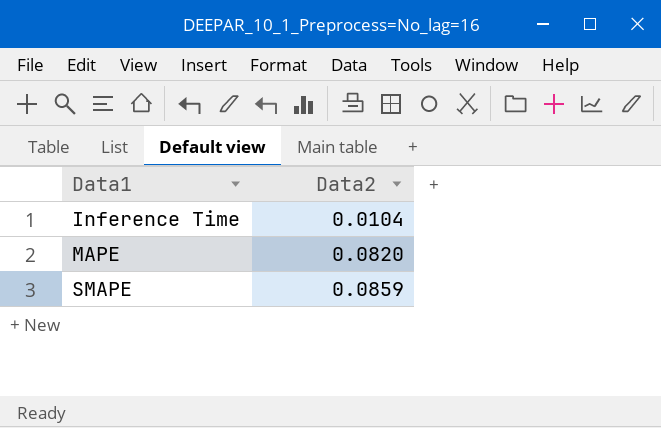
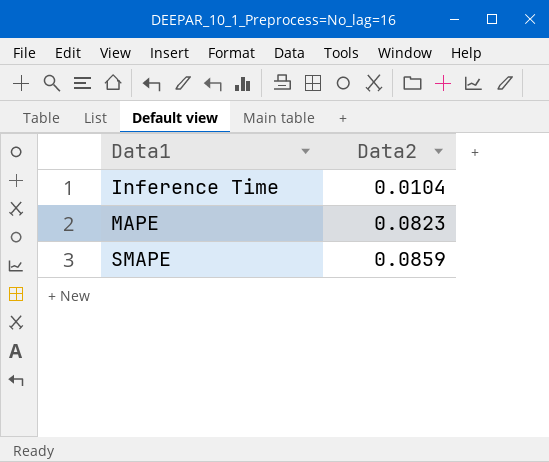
MAPE | Data2: 0.0820 -> 0.0823

